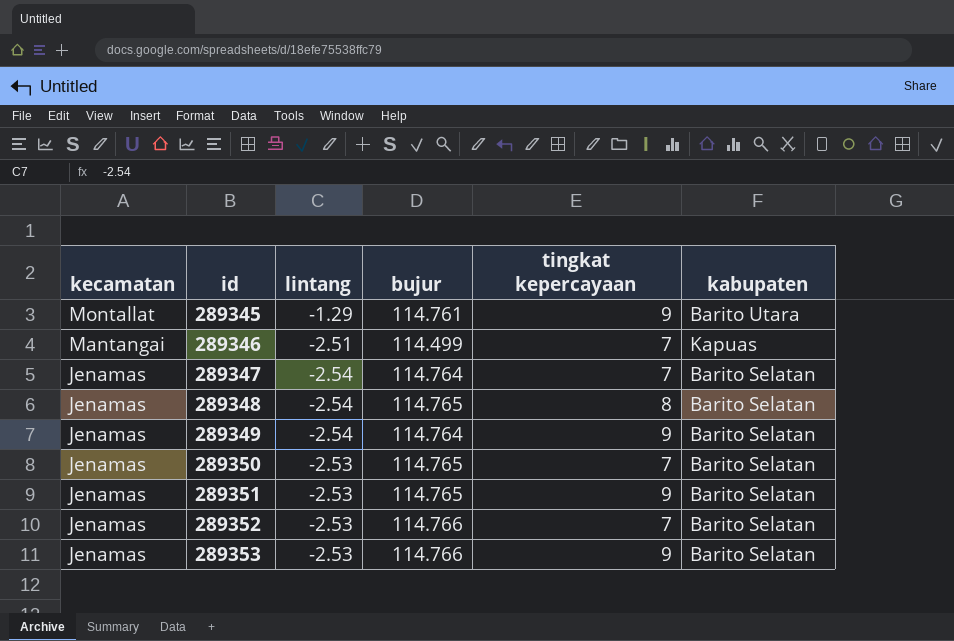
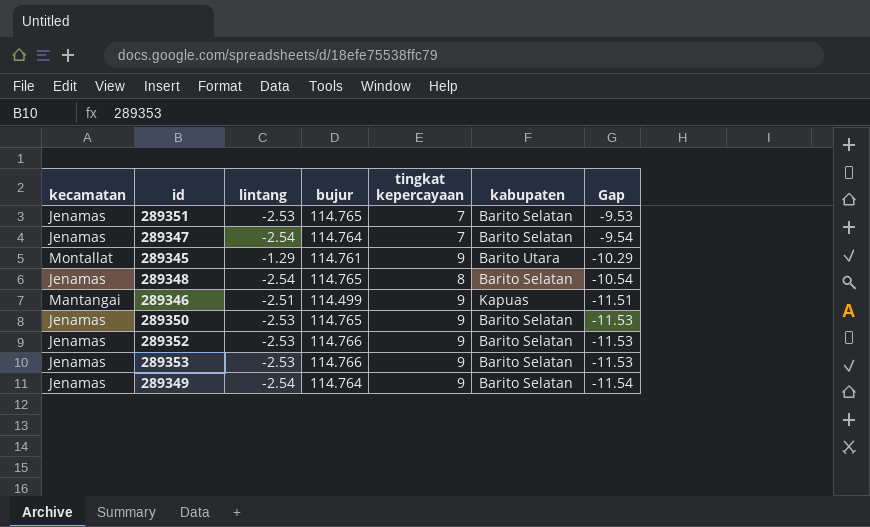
row order: kecamatan descending -> Gap descending
column Gap | formula: none -> [lintang] - [tingkat kepercayaan]
289351 | tingkat kepercayaan: 9 -> 7
289346 | tingkat kepercayaan: 7 -> 9
289350 | tingkat kepercayaan: 7 -> 9
289352 | tingkat kepercayaan: 7 -> 9

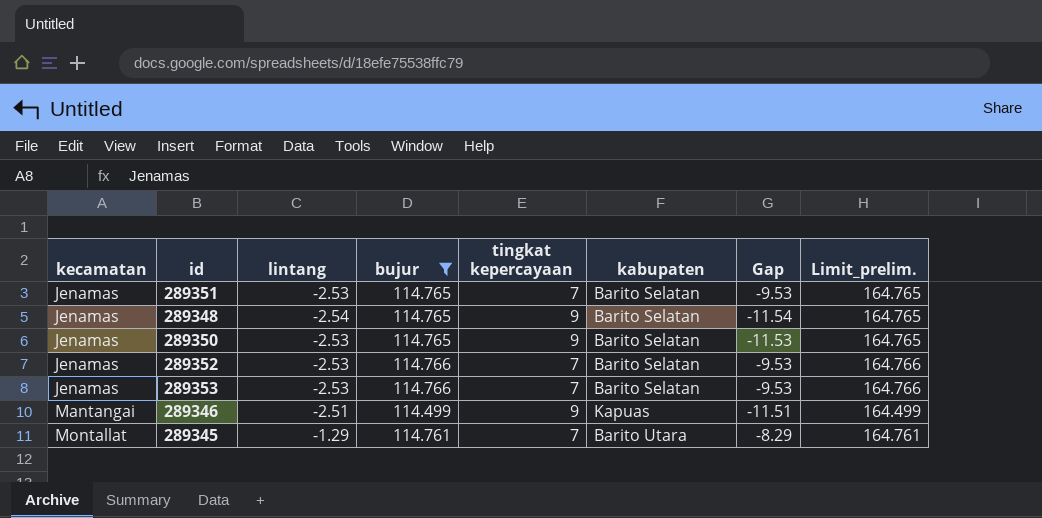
filter: none -> bujur != 114.764
row order: Gap descending -> kecamatan ascending
column Limit_prelim. | formula: none -> [bujur] + 50
289348 | tingkat kepercayaan: 8 -> 9
289348 | Gap: -10.54 -> -11.54
289352 | tingkat kepercayaan: 9 -> 7
289352 | Gap: -11.53 -> -9.53
289353 | tingkat kepercayaan: 9 -> 7
289353 | Gap: -11.53 -> -9.53
289345 | tingkat kepercayaan: 9 -> 7
289345 | Gap: -10.29 -> -8.29

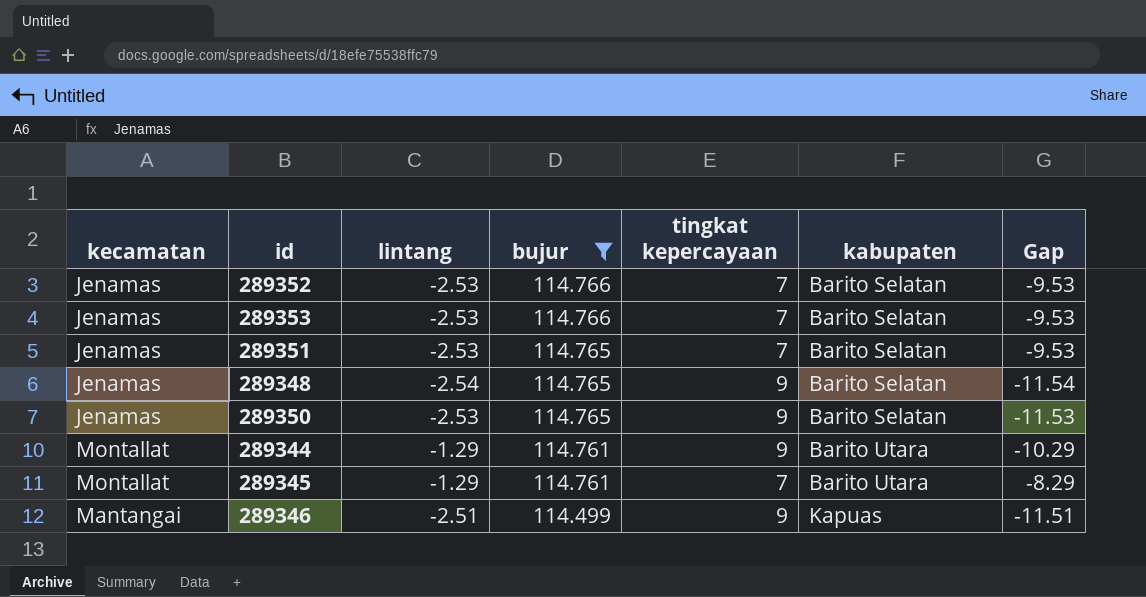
row order: kecamatan ascending -> bujur descending
column Limit_prelim. | formula: [bujur] + 50 -> none
row 289344: none -> Montallat | -1.29 | 114.761 | 9 | Barito Utara | -10.29

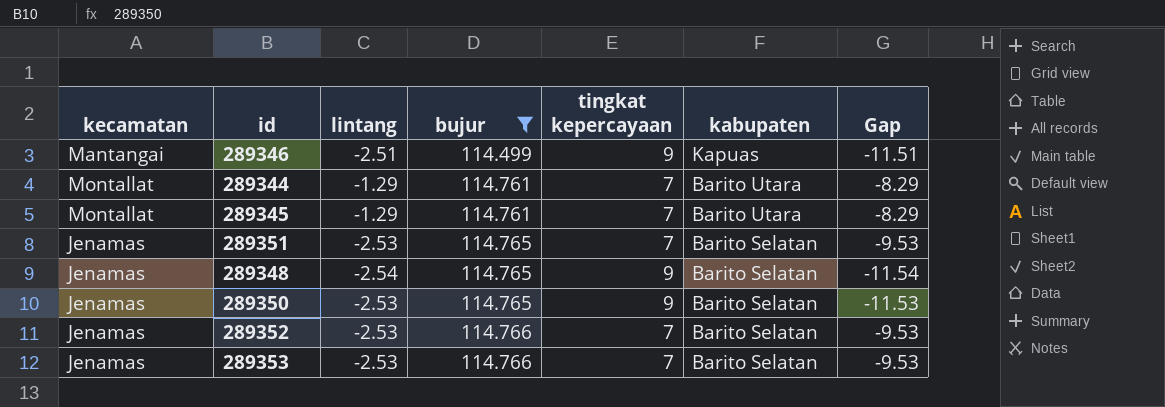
row order: bujur descending -> bujur ascending
289344 | tingkat kepercayaan: 9 -> 7
289344 | Gap: -10.29 -> -8.29

